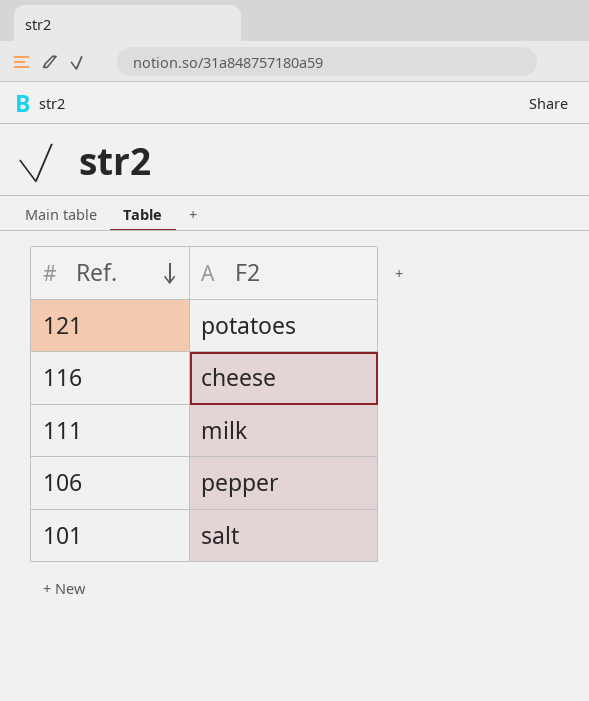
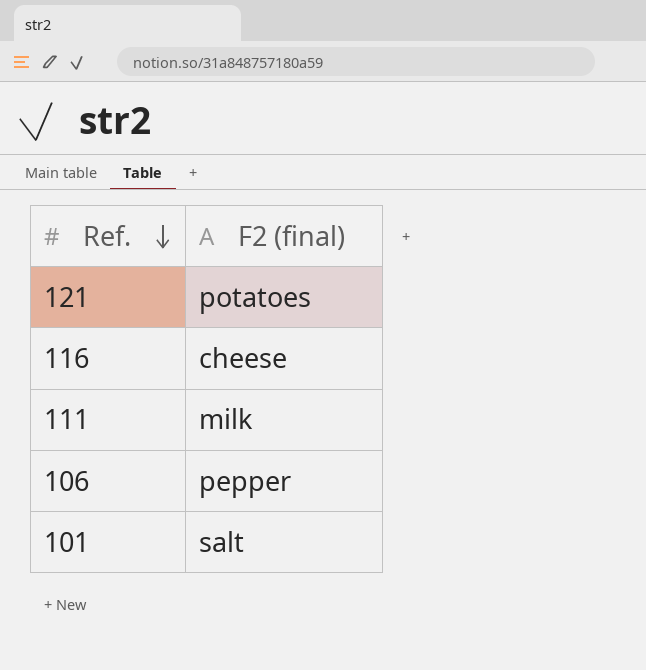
column name: F2 -> F2 (final)

